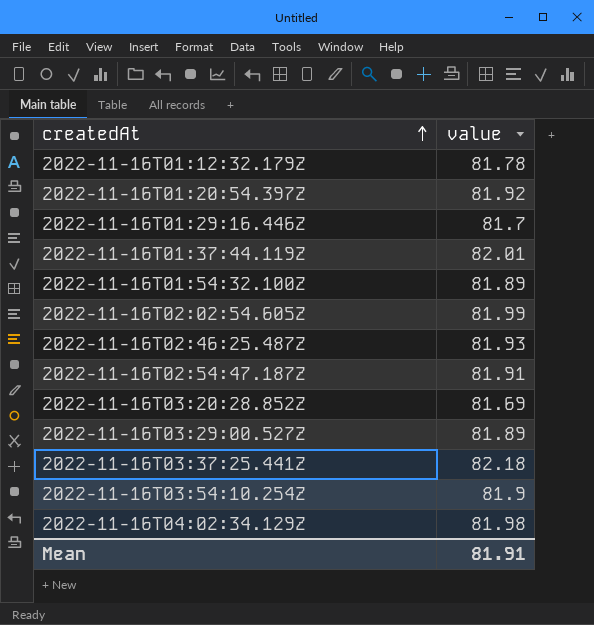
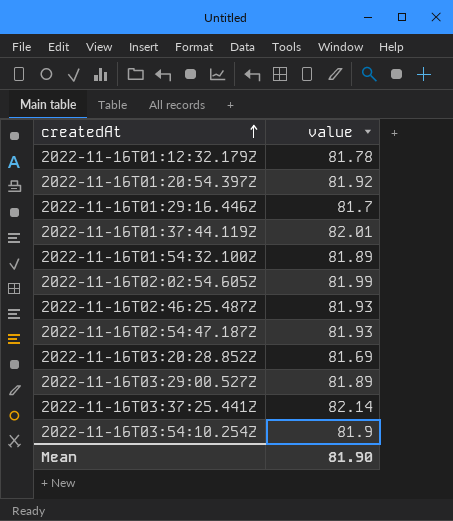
row 2022-11-16T04:02:34.129Z: 81.98 -> none
2022-11-16T02:54:47.187Z | value: 81.91 -> 81.93
2022-11-16T03:37:25.441Z | value: 82.18 -> 82.14
Mean | value: 81.91 -> 81.90

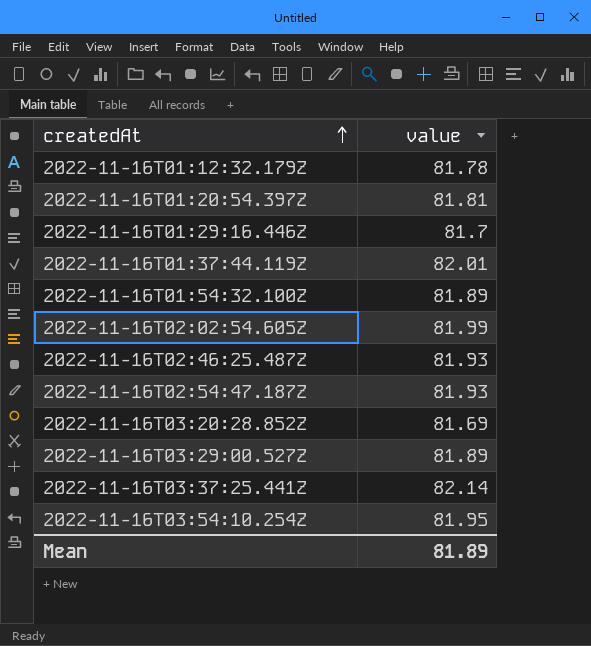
2022-11-16T01:20:54.397Z | value: 81.92 -> 81.81
2022-11-16T03:54:10.254Z | value: 81.9 -> 81.95
Mean | value: 81.90 -> 81.89

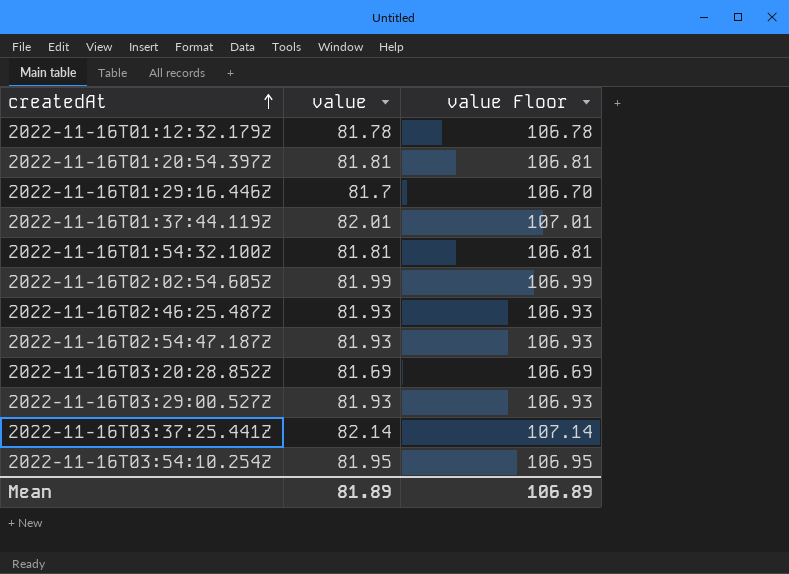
column value Floor | formula: none -> [value] + 25
2022-11-16T01:54:32.100Z | value: 81.89 -> 81.81
2022-11-16T03:29:00.527Z | value: 81.89 -> 81.93

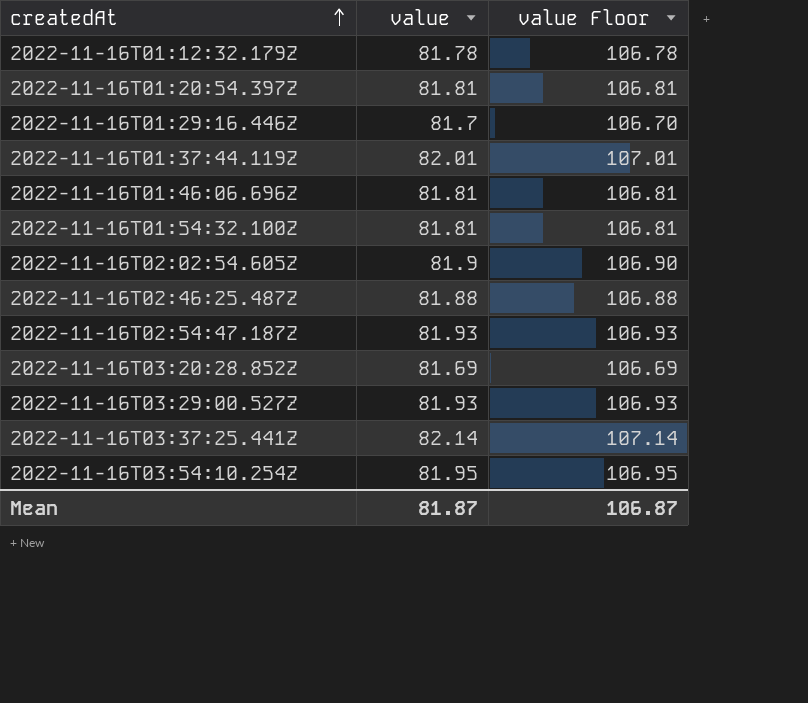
row 2022-11-16T01:46:06.696Z: none -> 81.81 | 106.81
2022-11-16T02:02:54.605Z | value: 81.99 -> 81.9
2022-11-16T02:02:54.605Z | value Floor: 106.99 -> 106.90
2022-11-16T02:46:25.487Z | value: 81.93 -> 81.88
2022-11-16T02:46:25.487Z | value Floor: 106.93 -> 106.88
Mean | value: 81.89 -> 81.87
Mean | value Floor: 106.89 -> 106.87

